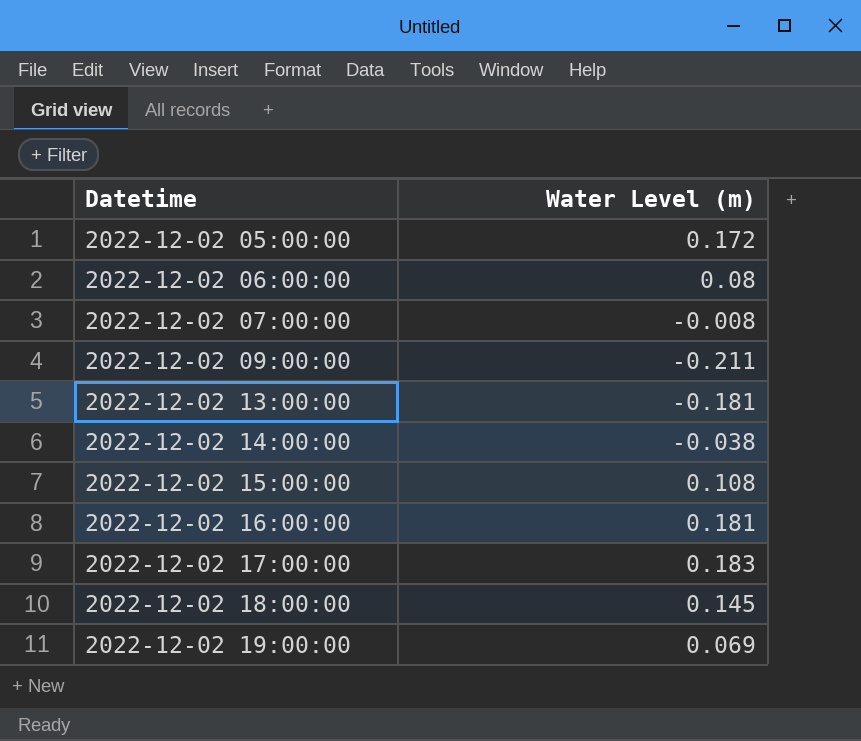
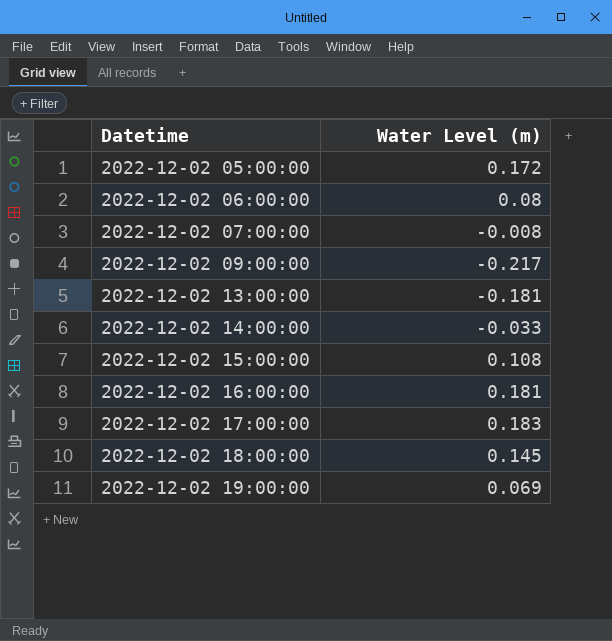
2022-12-02 09:00:00 | Water Level (m): -0.211 -> -0.217
2022-12-02 14:00:00 | Water Level (m): -0.038 -> -0.033

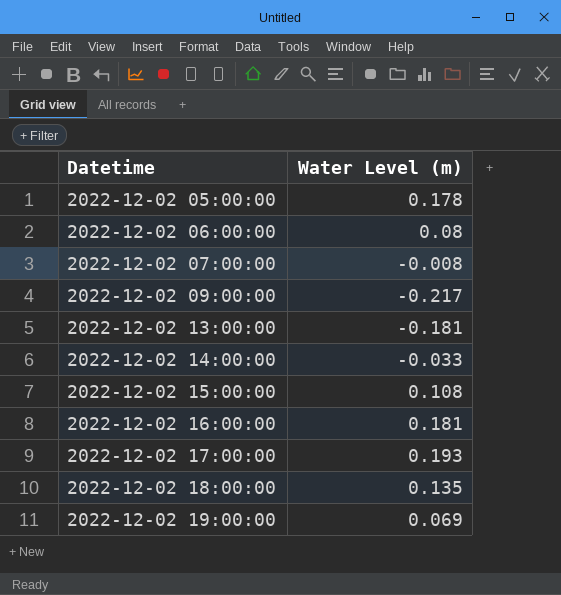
2022-12-02 05:00:00 | Water Level (m): 0.172 -> 0.178
2022-12-02 17:00:00 | Water Level (m): 0.183 -> 0.193
2022-12-02 18:00:00 | Water Level (m): 0.145 -> 0.135

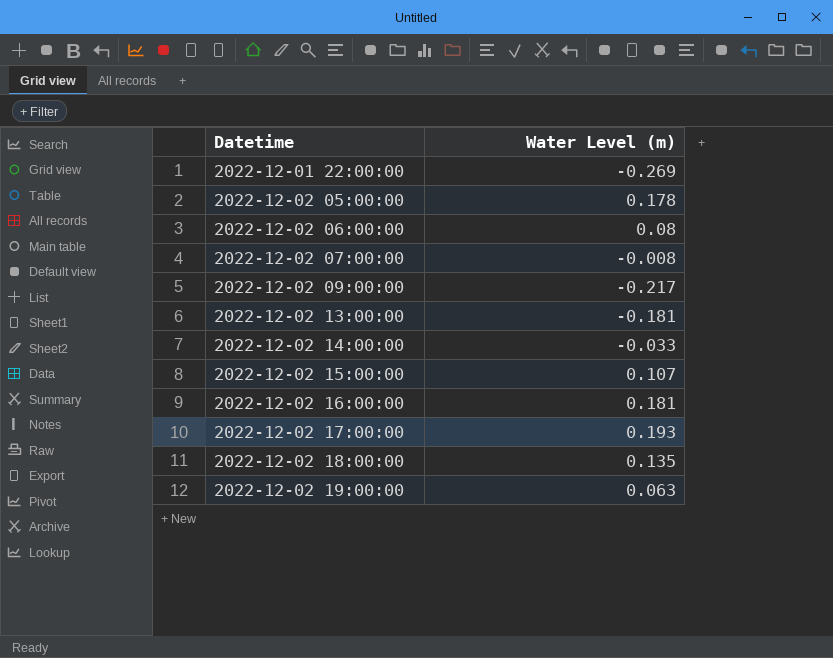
row 2022-12-01 22:00:00: none -> -0.269
2022-12-02 15:00:00 | Water Level (m): 0.108 -> 0.107
2022-12-02 19:00:00 | Water Level (m): 0.069 -> 0.063

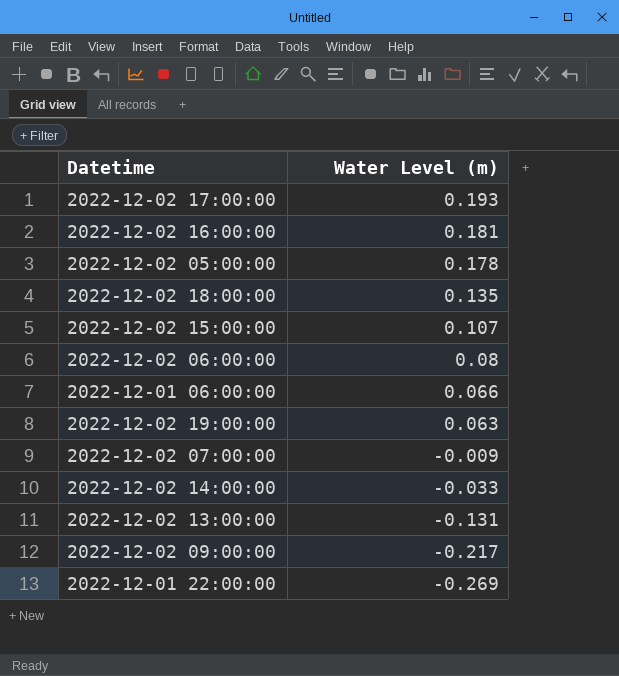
row order: Datetime ascending -> Water Level (m) descending
row 2022-12-01 06:00:00: none -> 0.066
2022-12-02 07:00:00 | Water Level (m): -0.008 -> -0.009
2022-12-02 13:00:00 | Water Level (m): -0.181 -> -0.131

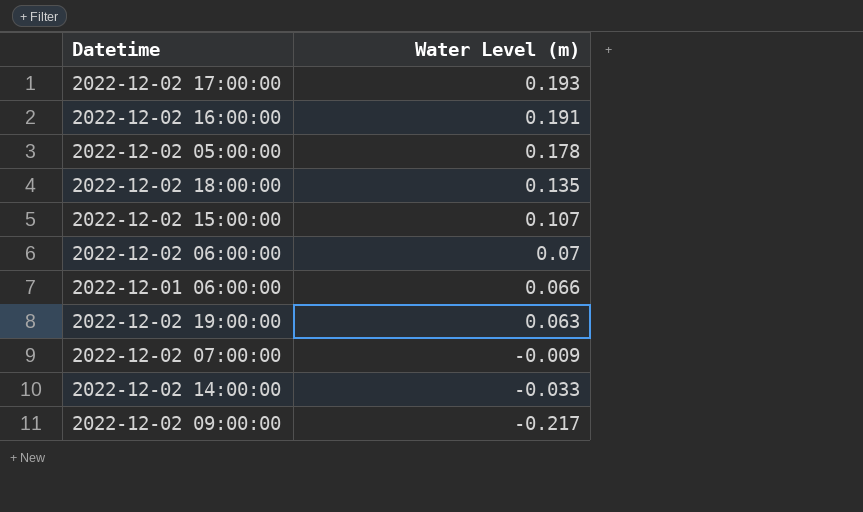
row 2022-12-02 13:00:00: -0.131 -> none
row 2022-12-01 22:00:00: -0.269 -> none
2022-12-02 16:00:00 | Water Level (m): 0.181 -> 0.191
2022-12-02 06:00:00 | Water Level (m): 0.08 -> 0.07

